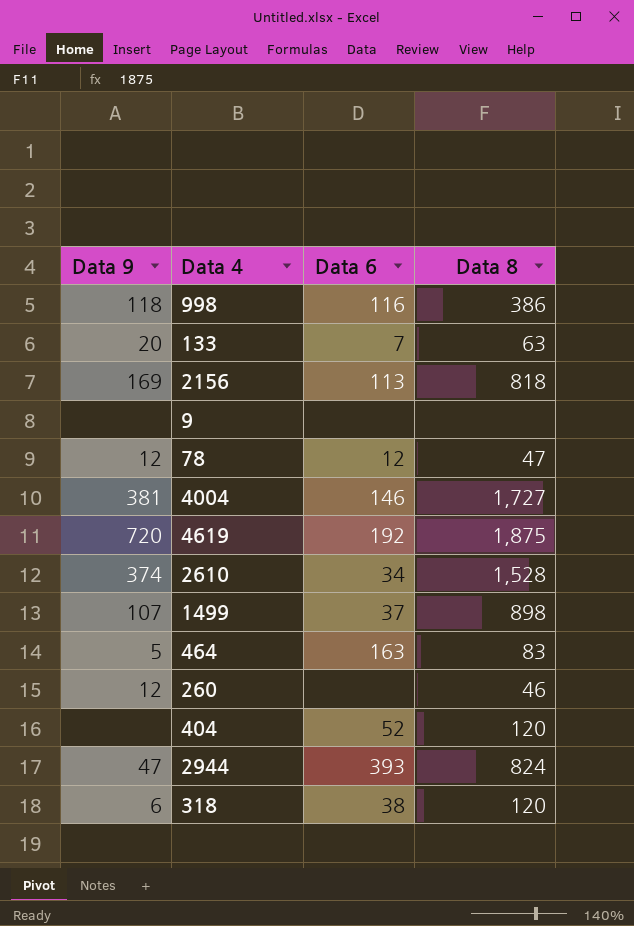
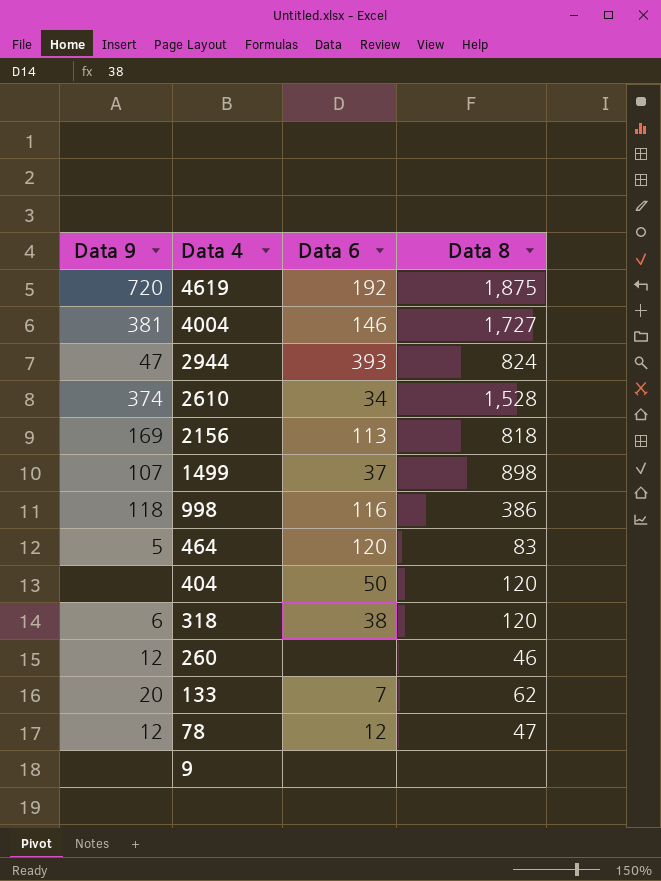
row order: none -> Data 4 descending
464 | Data 6: 163 -> 120
404 | Data 6: 52 -> 50
133 | Data 8: 63 -> 62

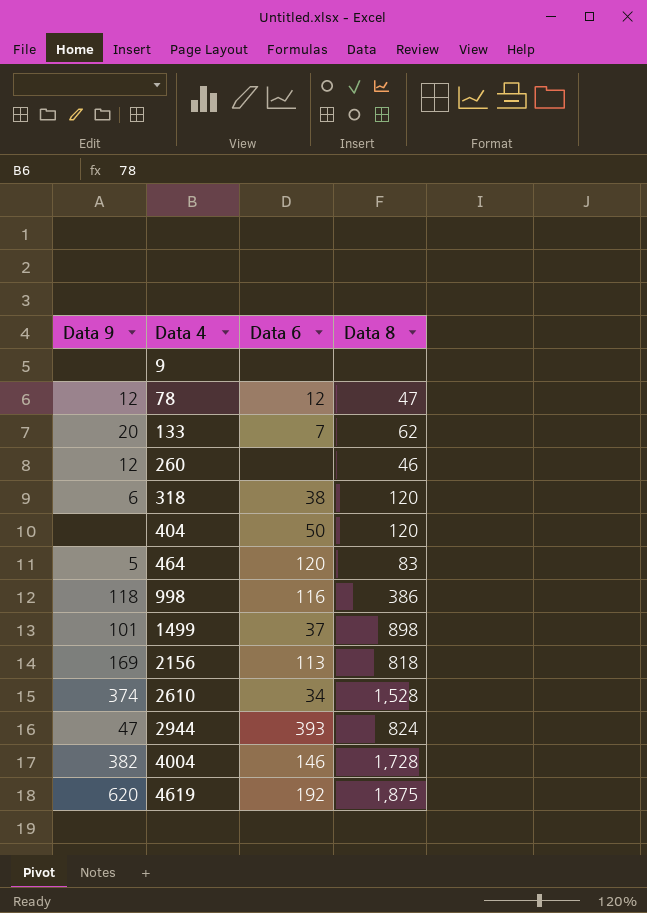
row order: Data 4 descending -> Data 4 ascending
1499 | Data 9: 107 -> 101
4004 | Data 9: 381 -> 382
4004 | Data 8: 1,727 -> 1,728
4619 | Data 9: 720 -> 620

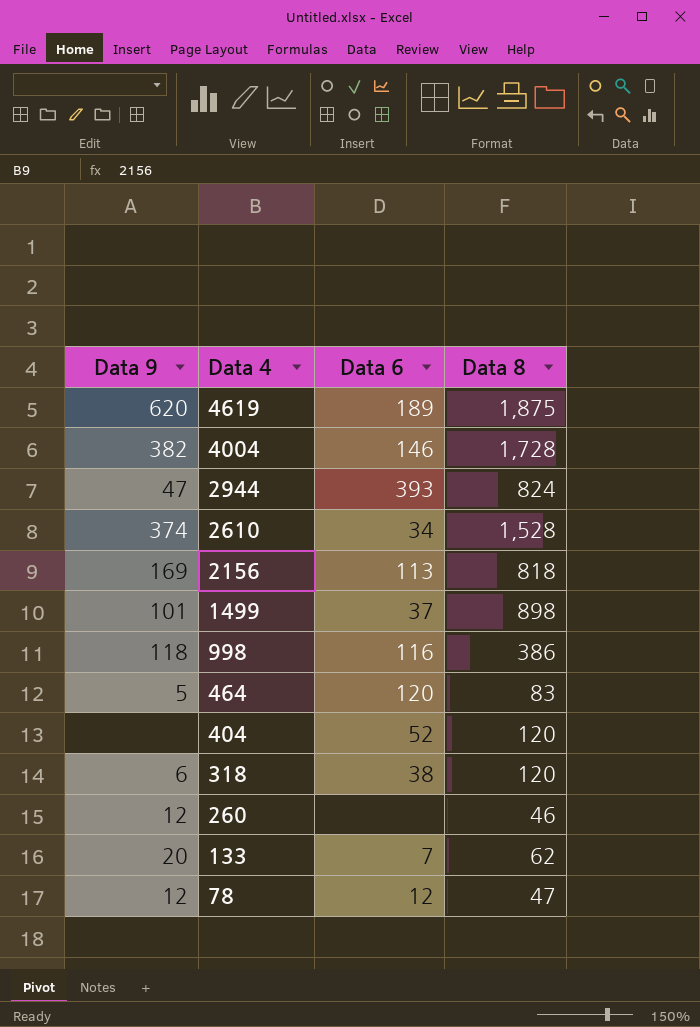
row order: Data 4 ascending -> Data 4 descending
row 9: none | none | none -> none
4619 | Data 6: 192 -> 189
404 | Data 6: 50 -> 52

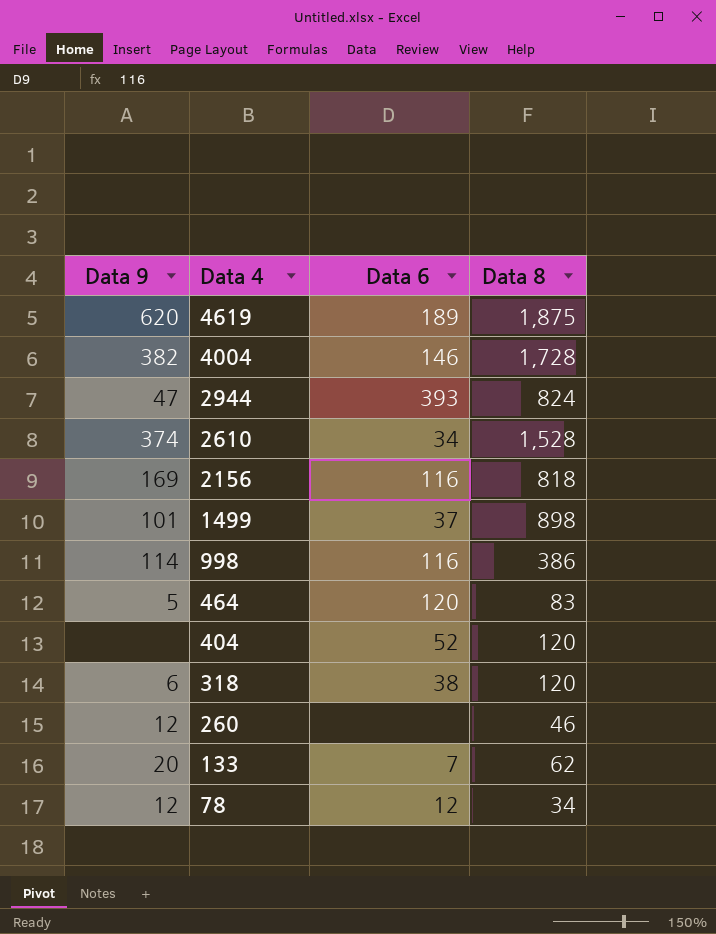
2156 | Data 6: 113 -> 116
998 | Data 9: 118 -> 114
78 | Data 8: 47 -> 34

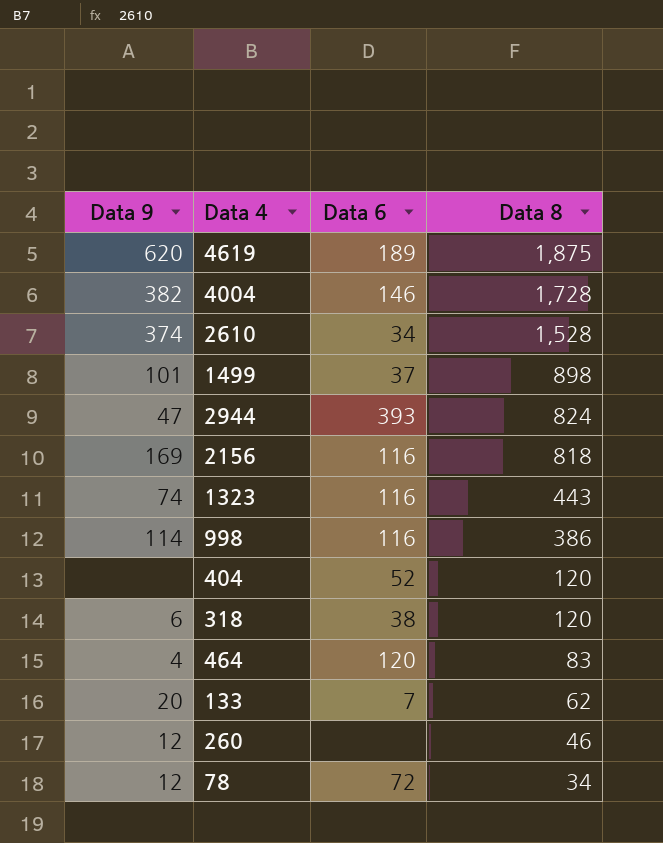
row order: Data 4 descending -> Data 8 descending
row 1323: none -> 74 | 116 | 443
464 | Data 9: 5 -> 4
78 | Data 6: 12 -> 72

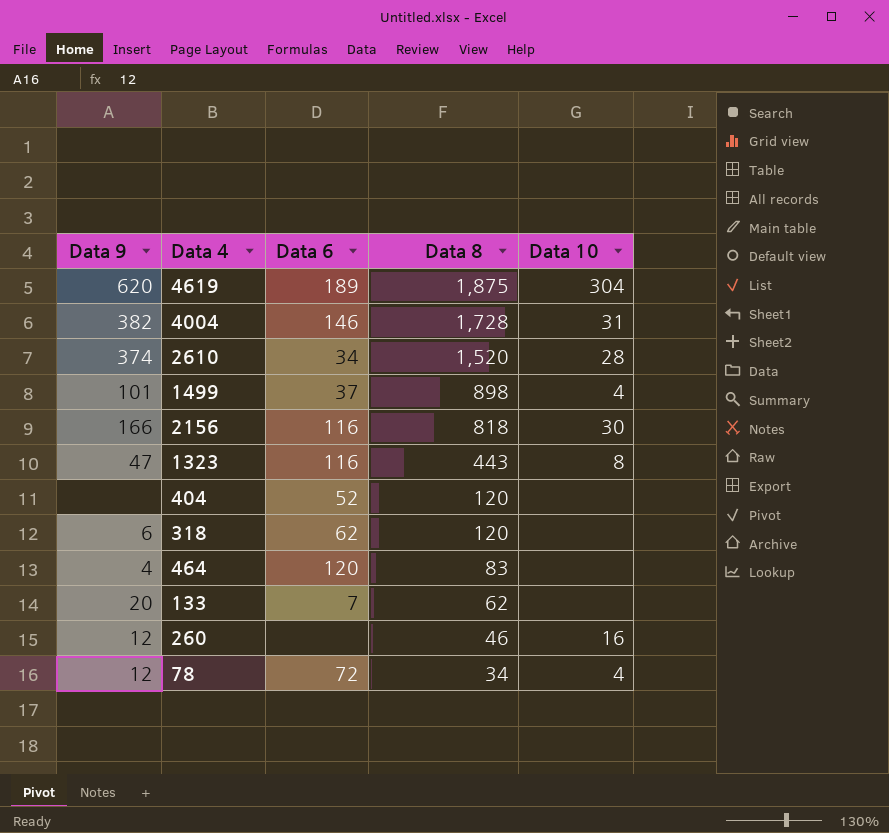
column Data 10 | position: none -> 5
row 2944: 47 | 393 | 824 -> none
row 998: 114 | 116 | 386 -> none
2610 | Data 8: 1,528 -> 1,520
2156 | Data 9: 169 -> 166
1323 | Data 9: 74 -> 47
318 | Data 6: 38 -> 62

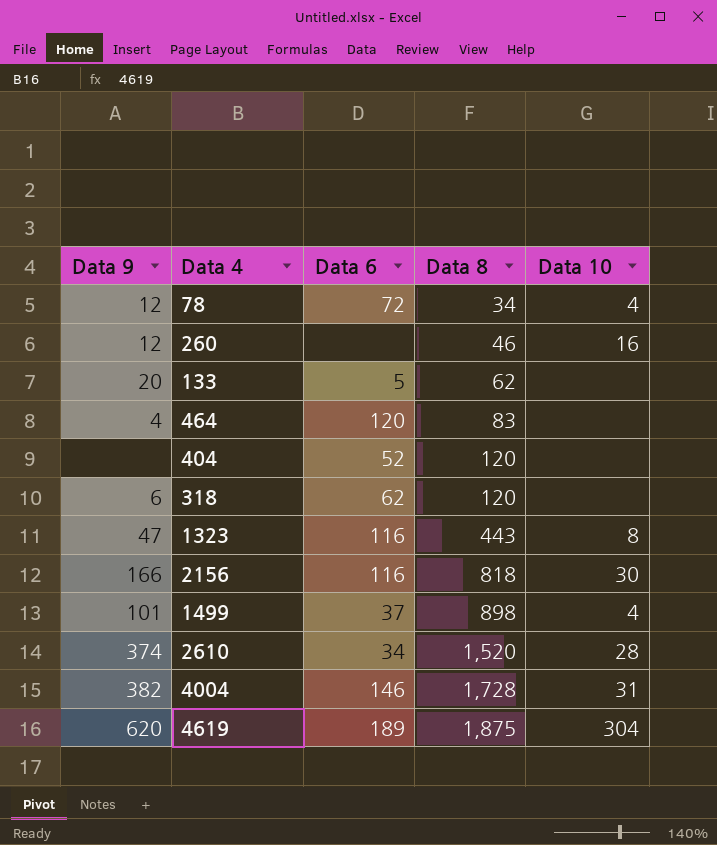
row order: Data 8 descending -> Data 8 ascending
133 | Data 6: 7 -> 5

